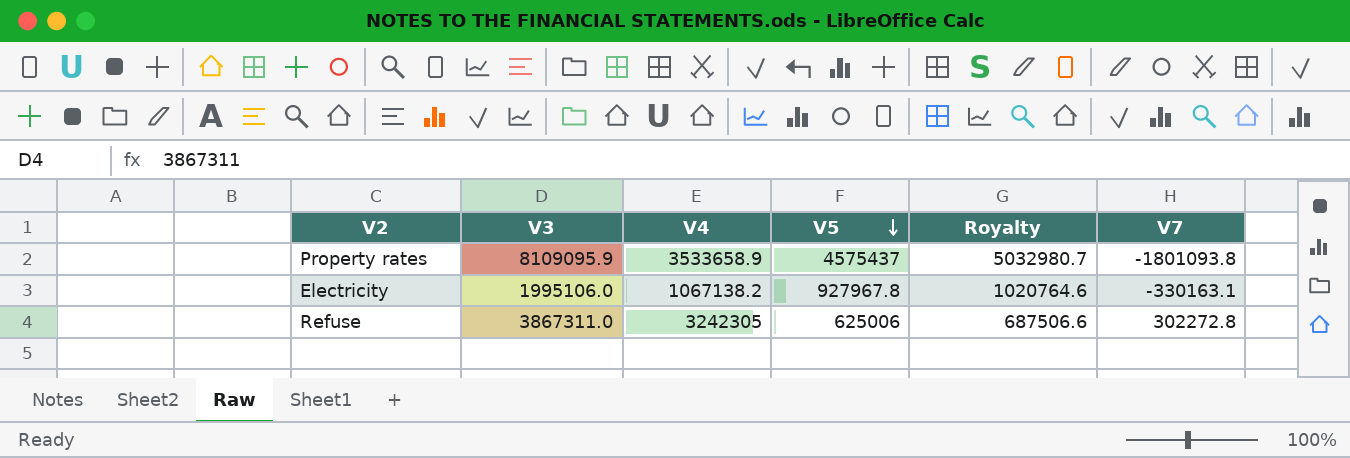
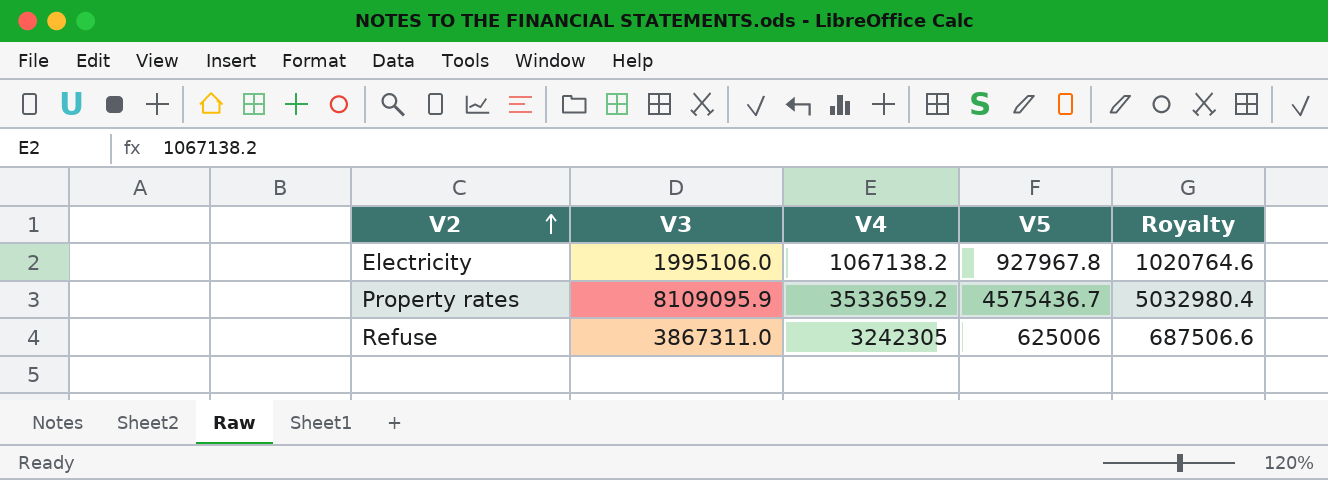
row order: V5 descending -> V2 ascending
column V7 | position: 6 -> none
Property rates | V4: 3533658.9 -> 3533659.2
Property rates | V5: 4575437 -> 4575436.7
Property rates | Royalty: 5032980.7 -> 5032980.4

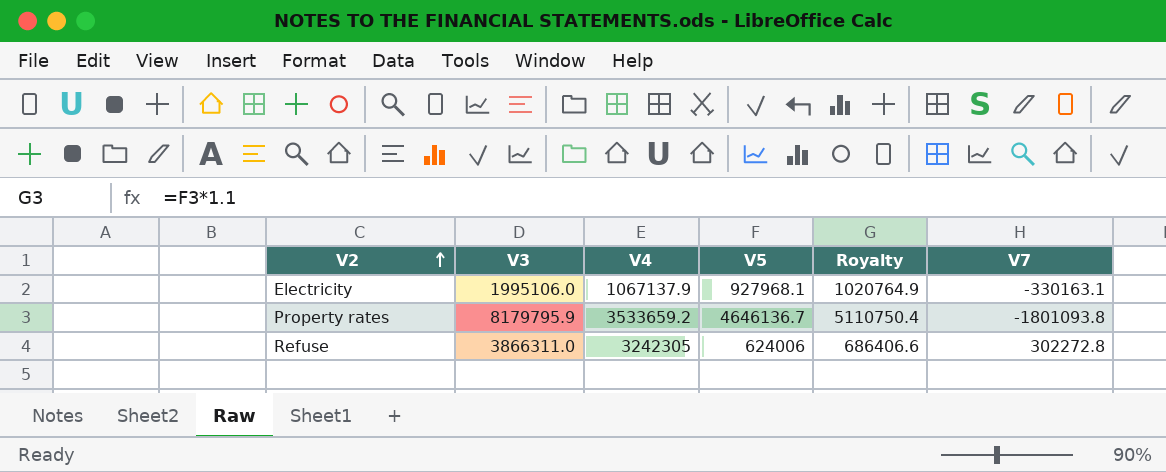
column V7 | position: none -> 6
Electricity | V4: 1067138.2 -> 1067137.9
Electricity | V5: 927967.8 -> 927968.1
Electricity | Royalty: 1020764.6 -> 1020764.9
Property rates | V3: 8109095.9 -> 8179795.9
Property rates | V5: 4575436.7 -> 4646136.7
Property rates | Royalty: 5032980.4 -> 5110750.4
Refuse | V3: 3867311.0 -> 3866311.0
Refuse | V5: 625006 -> 624006
Refuse | Royalty: 687506.6 -> 686406.6

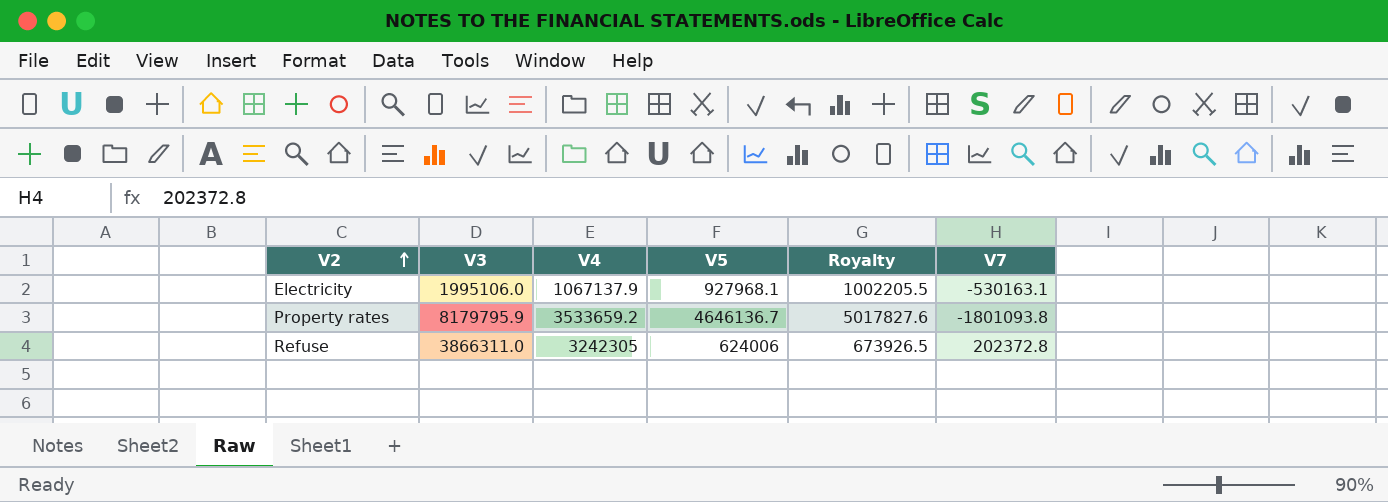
column Royalty | formula: [V5] * 1.1 -> [V5] * 1.08
Electricity | V7: -330163.1 -> -530163.1
Refuse | V7: 302272.8 -> 202372.8

